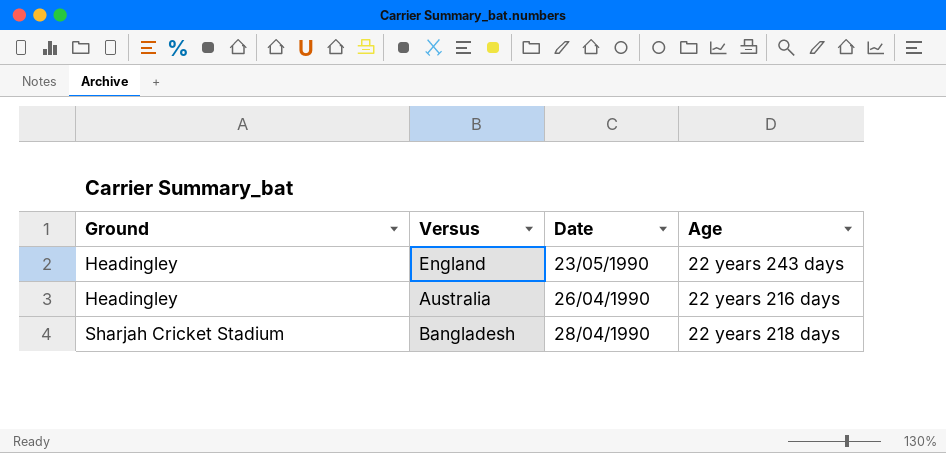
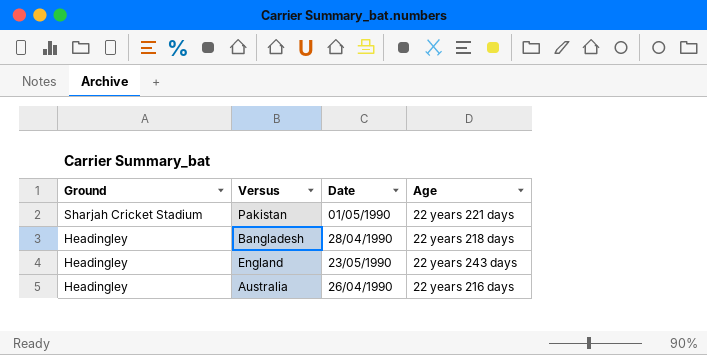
row order: Ground ascending -> Ground descending
row Pakistan: none -> Sharjah Cricket Stadium | 01/05/1990 | 22 years 221 days
Bangladesh | Ground: Sharjah Cricket Stadium -> Headingley

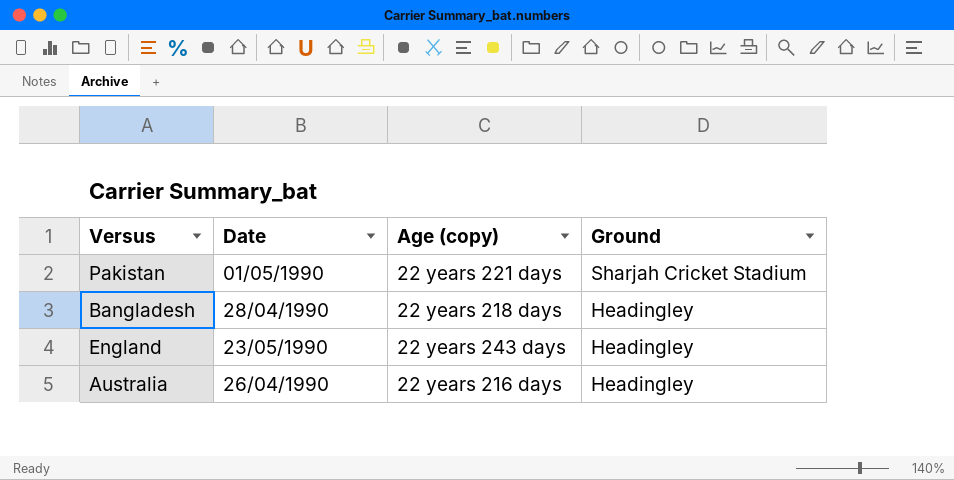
column name: Age -> Age (copy)
column Ground | position: 1 -> 4

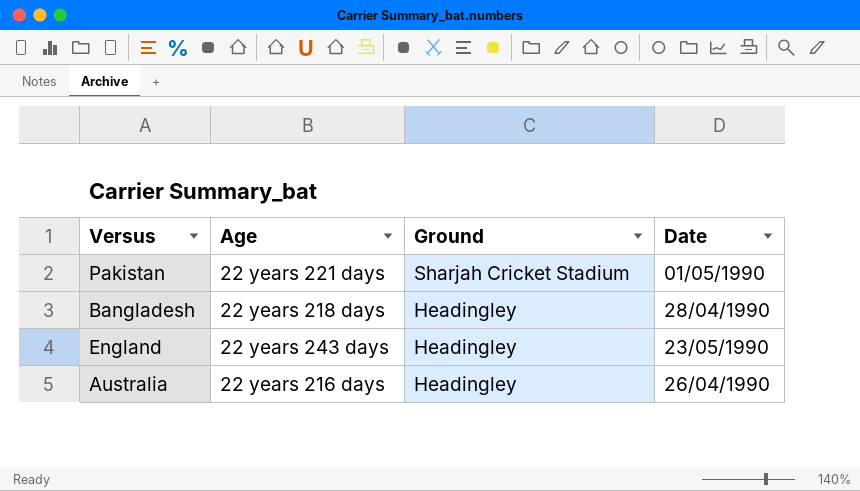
column name: Age (copy) -> Age
column Date | position: 2 -> 4

